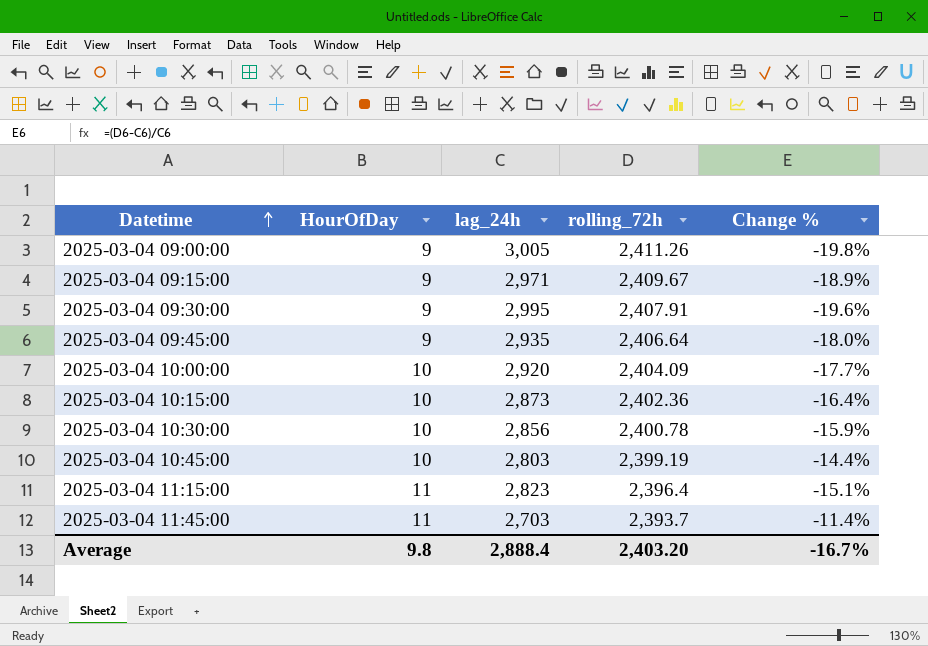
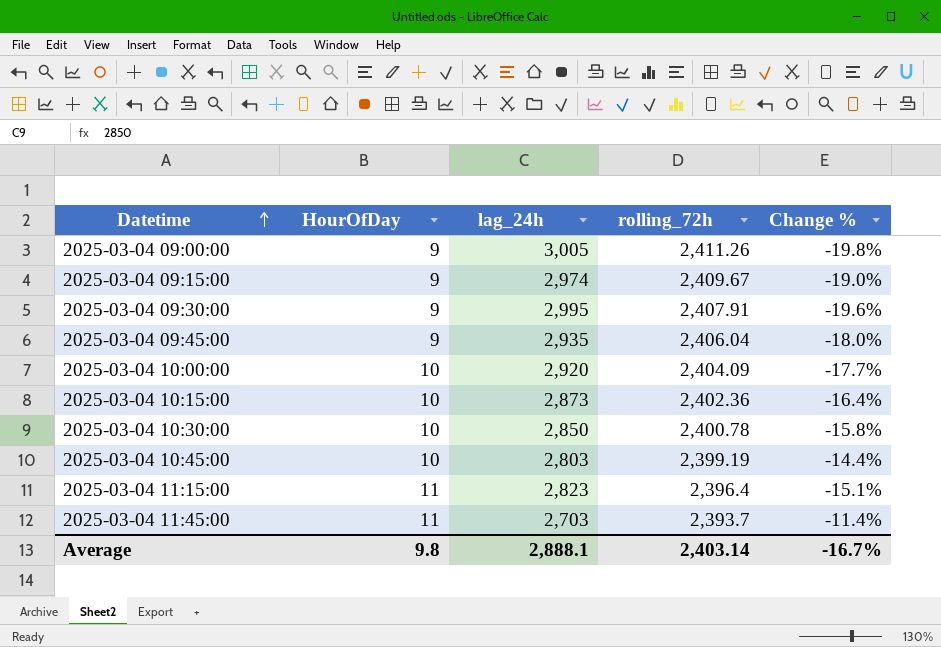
2025-03-04 09:15:00 | lag_24h: 2,971 -> 2,974
2025-03-04 09:15:00 | Change %: -18.9% -> -19.0%
2025-03-04 09:45:00 | rolling_72h: 2,406.64 -> 2,406.04
2025-03-04 10:30:00 | lag_24h: 2,856 -> 2,850
2025-03-04 10:30:00 | Change %: -15.9% -> -15.8%
Average | lag_24h: 2,888.4 -> 2,888.1
Average | rolling_72h: 2,403.20 -> 2,403.14

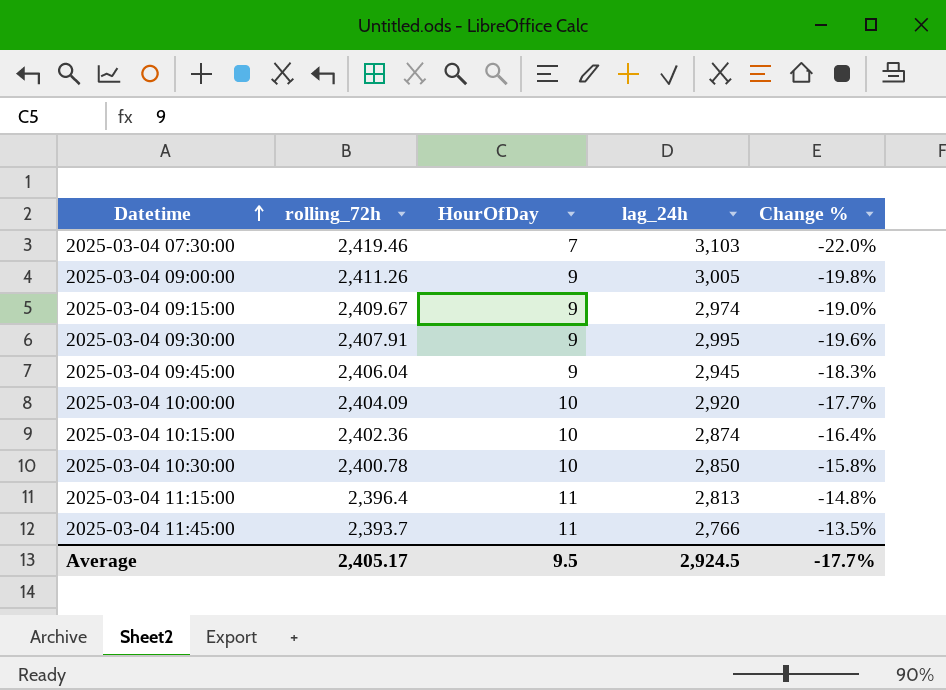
column rolling_72h | position: 4 -> 2
row 2025-03-04 10:45:00: 10 | 2,803 | 2,399.19 | -14.4% -> none
row 2025-03-04 07:30:00: none -> 2,419.46 | 7 | 3,103 | -22.0%
2025-03-04 09:45:00 | lag_24h: 2,935 -> 2,945
2025-03-04 09:45:00 | Change %: -18.0% -> -18.3%
2025-03-04 10:15:00 | lag_24h: 2,873 -> 2,874
2025-03-04 11:15:00 | lag_24h: 2,823 -> 2,813
2025-03-04 11:15:00 | Change %: -15.1% -> -14.8%
2025-03-04 11:45:00 | lag_24h: 2,703 -> 2,766
2025-03-04 11:45:00 | Change %: -11.4% -> -13.5%
Average | rolling_72h: 2,403.14 -> 2,405.17
Average | HourOfDay: 9.8 -> 9.5
Average | lag_24h: 2,888.1 -> 2,924.5
Average | Change %: -16.7% -> -17.7%

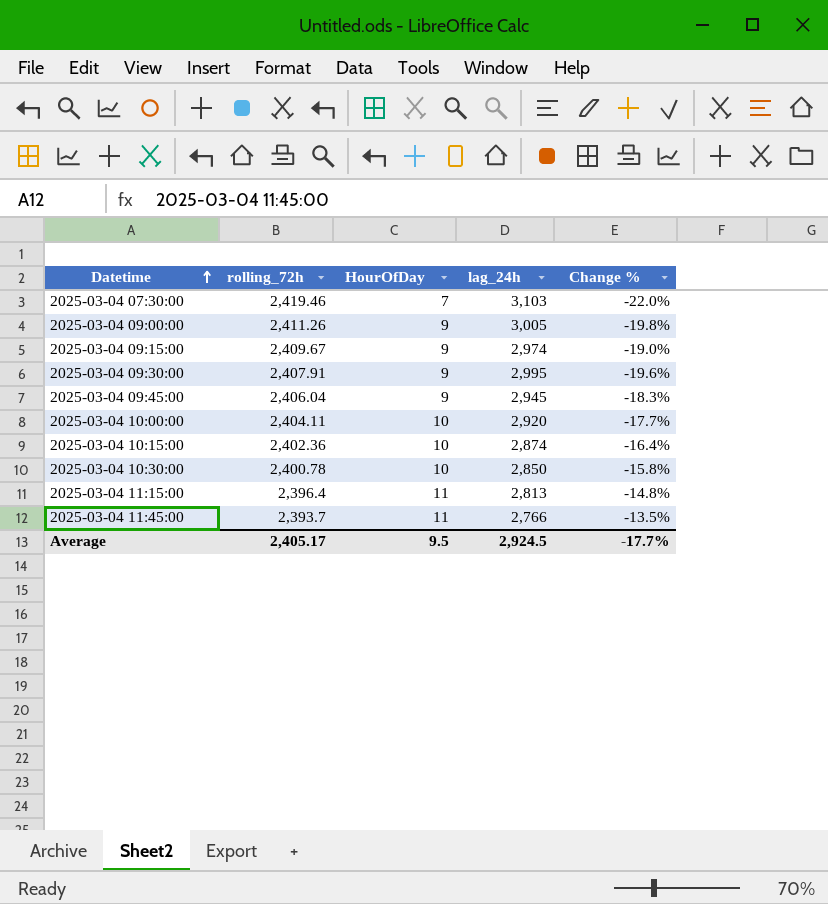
2025-03-04 10:00:00 | rolling_72h: 2,404.09 -> 2,404.11

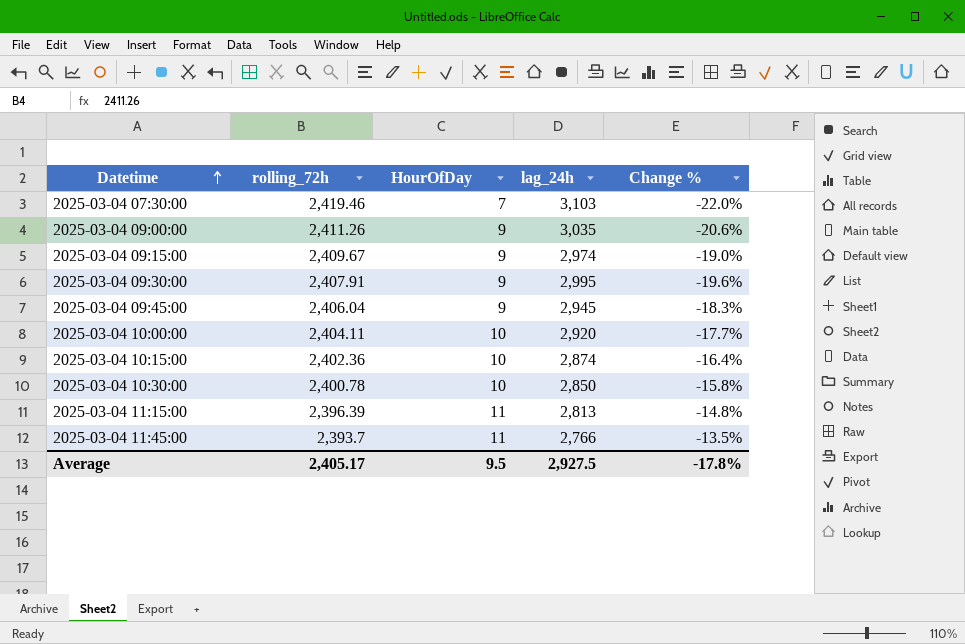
2025-03-04 09:00:00 | lag_24h: 3,005 -> 3,035
2025-03-04 09:00:00 | Change %: -19.8% -> -20.6%
2025-03-04 11:15:00 | rolling_72h: 2,396.4 -> 2,396.39
Average | lag_24h: 2,924.5 -> 2,927.5
Average | Change %: -17.7% -> -17.8%

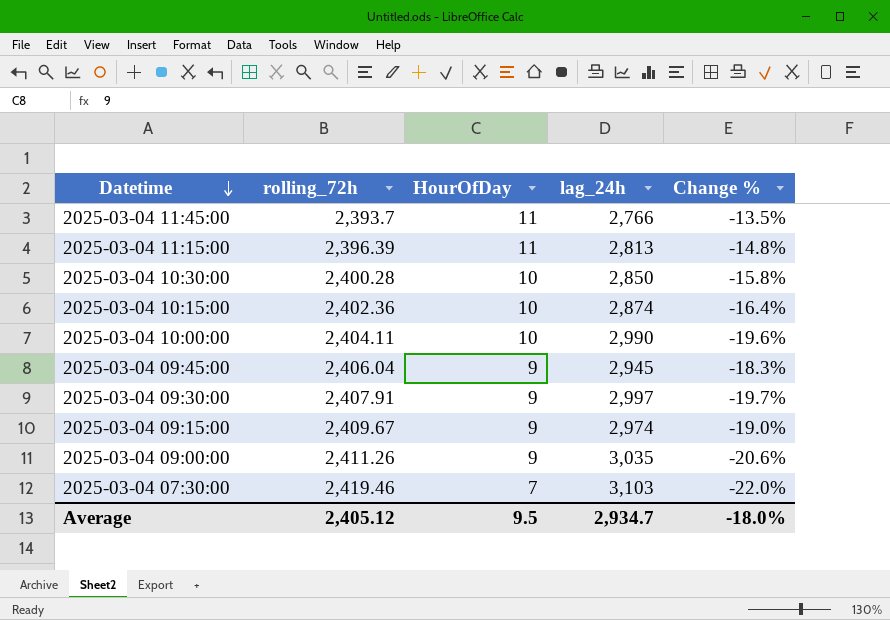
row order: Datetime ascending -> Datetime descending
2025-03-04 10:30:00 | rolling_72h: 2,400.78 -> 2,400.28
2025-03-04 10:00:00 | lag_24h: 2,920 -> 2,990
2025-03-04 10:00:00 | Change %: -17.7% -> -19.6%
2025-03-04 09:30:00 | lag_24h: 2,995 -> 2,997
2025-03-04 09:30:00 | Change %: -19.6% -> -19.7%
Average | rolling_72h: 2,405.17 -> 2,405.12
Average | lag_24h: 2,927.5 -> 2,934.7
Average | Change %: -17.8% -> -18.0%

